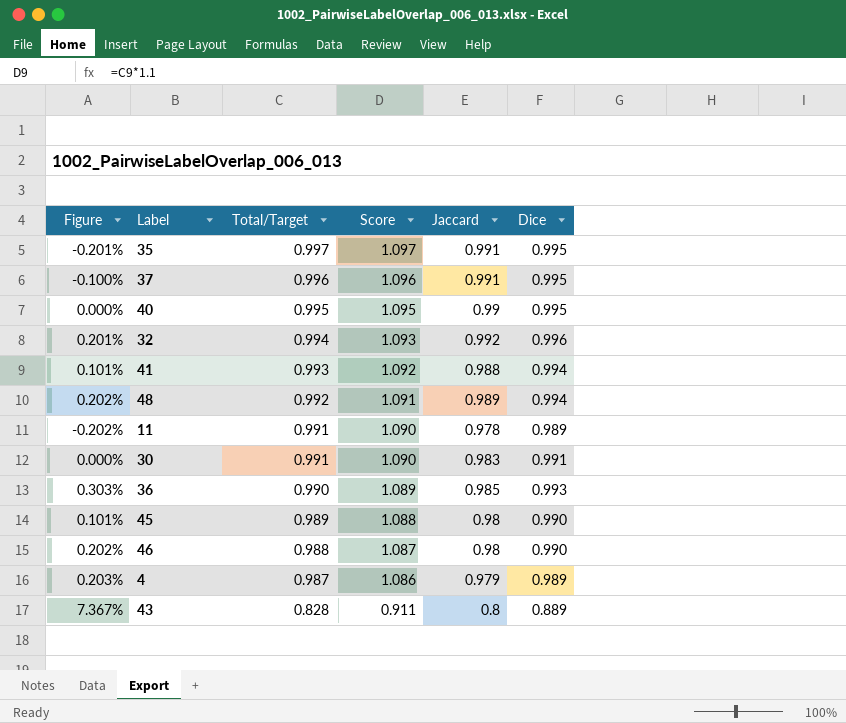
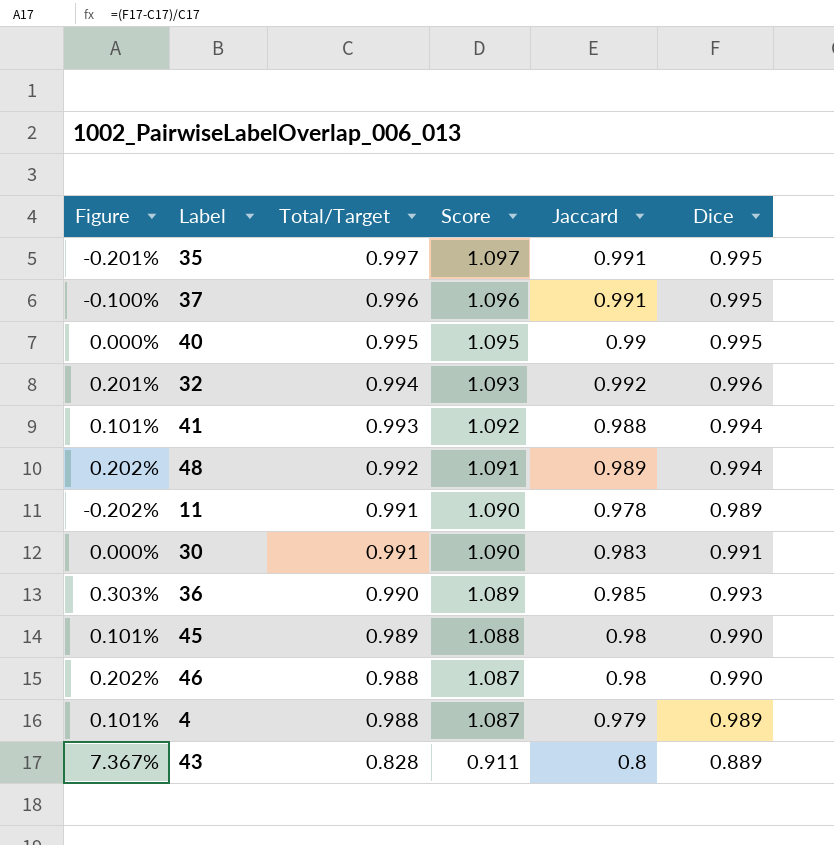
4 | Figure: 0.203% -> 0.101%
4 | Total/Target: 0.987 -> 0.988
4 | Score: 1.086 -> 1.087

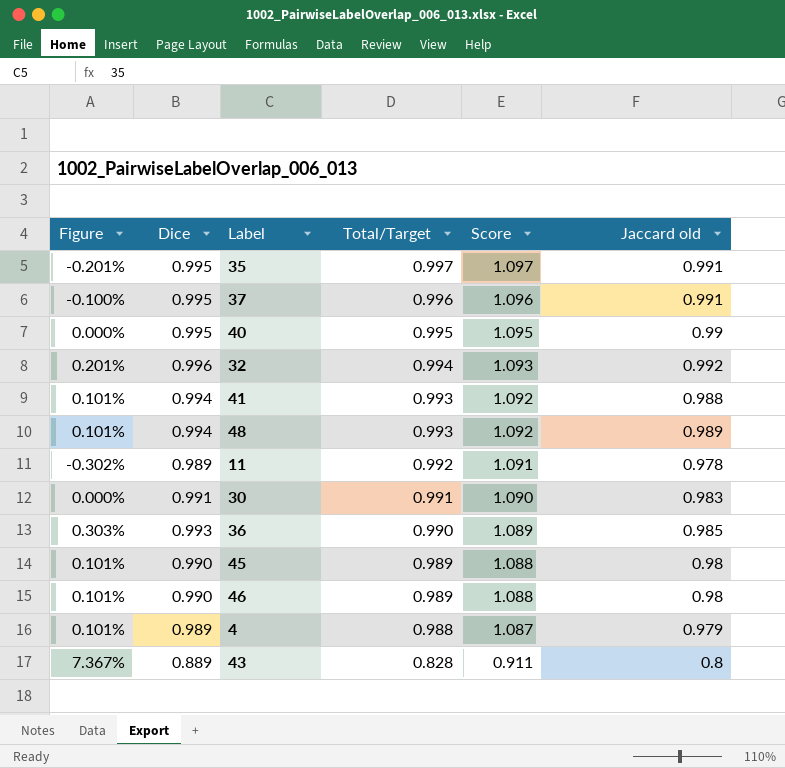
column Dice | position: 6 -> 2
column name: Jaccard -> Jaccard old
48 | Figure: 0.202% -> 0.101%
48 | Total/Target: 0.992 -> 0.993
48 | Score: 1.091 -> 1.092
11 | Figure: -0.202% -> -0.302%
11 | Total/Target: 0.991 -> 0.992
11 | Score: 1.090 -> 1.091
46 | Figure: 0.202% -> 0.101%
46 | Total/Target: 0.988 -> 0.989
46 | Score: 1.087 -> 1.088

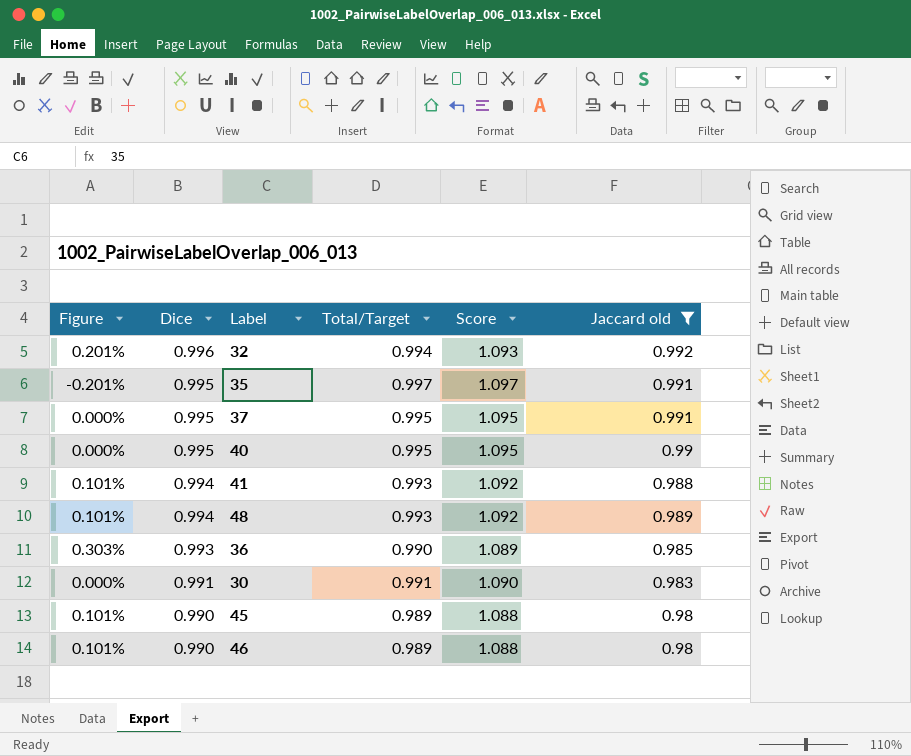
filter: none -> Jaccard old >= 0.98
row order: Total/Target descending -> Dice descending
37 | Figure: -0.100% -> 0.000%
37 | Total/Target: 0.996 -> 0.995
37 | Score: 1.096 -> 1.095

